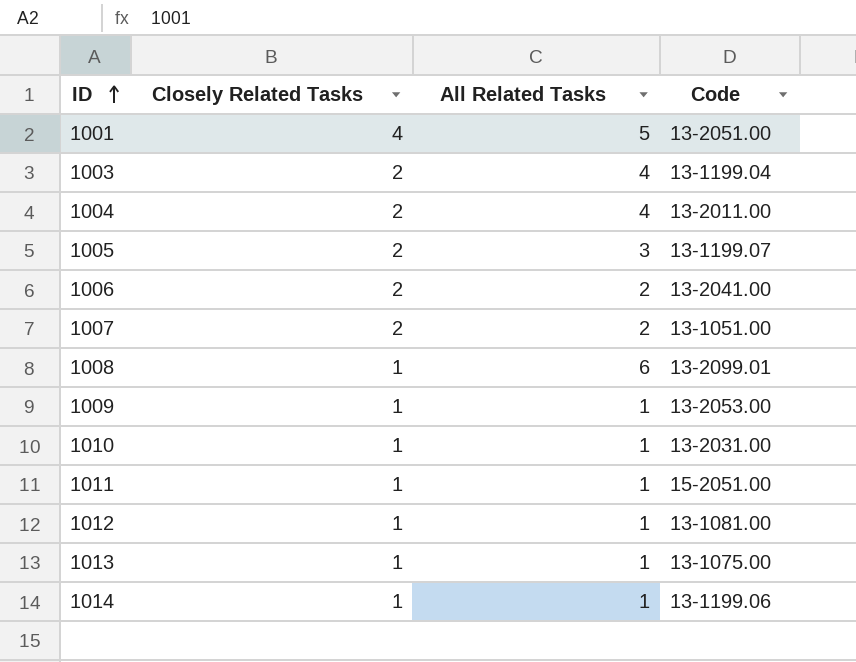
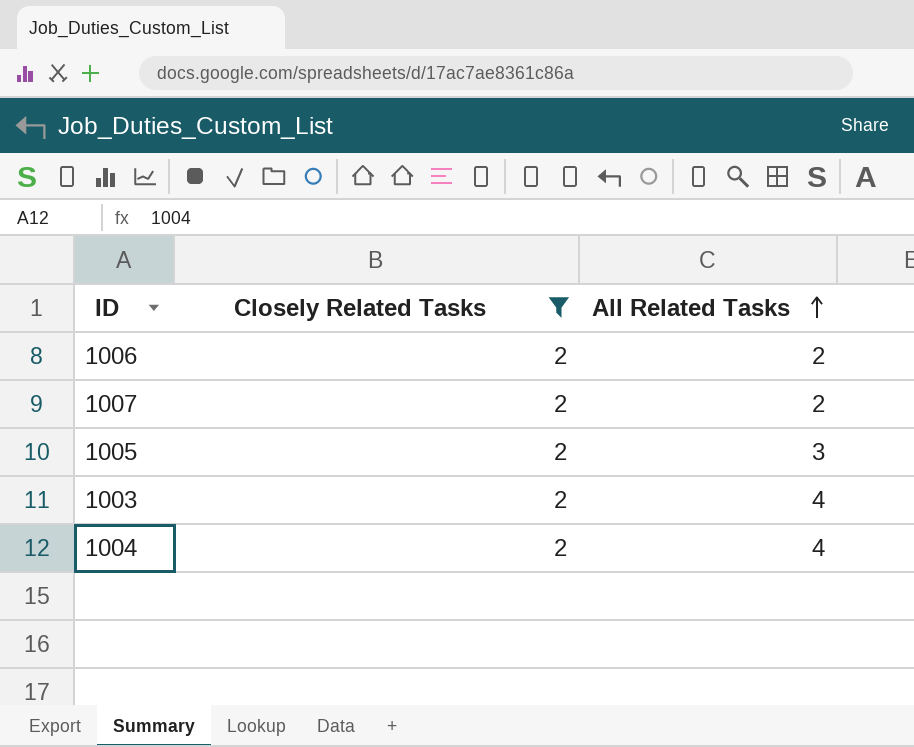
filter: none -> Closely Related Tasks = 2
row order: ID ascending -> All Related Tasks ascending
column Code | position: 4 -> none

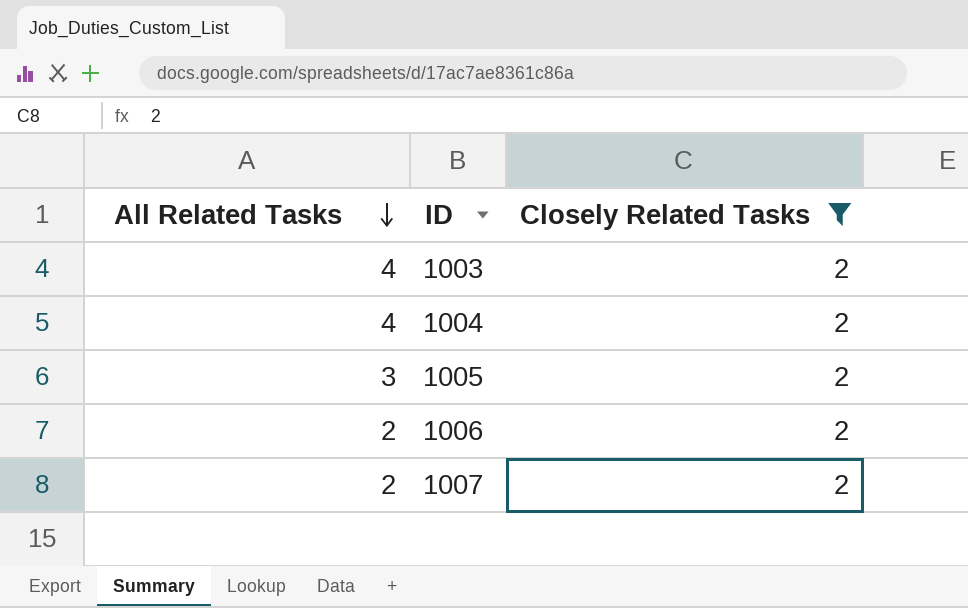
row order: All Related Tasks ascending -> All Related Tasks descending
column All Related Tasks | position: 3 -> 1

